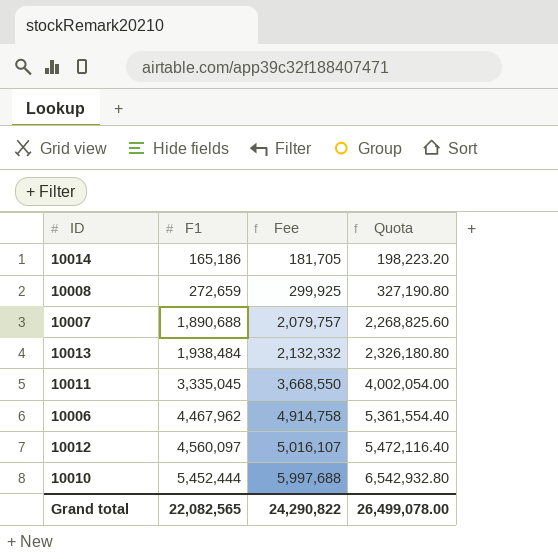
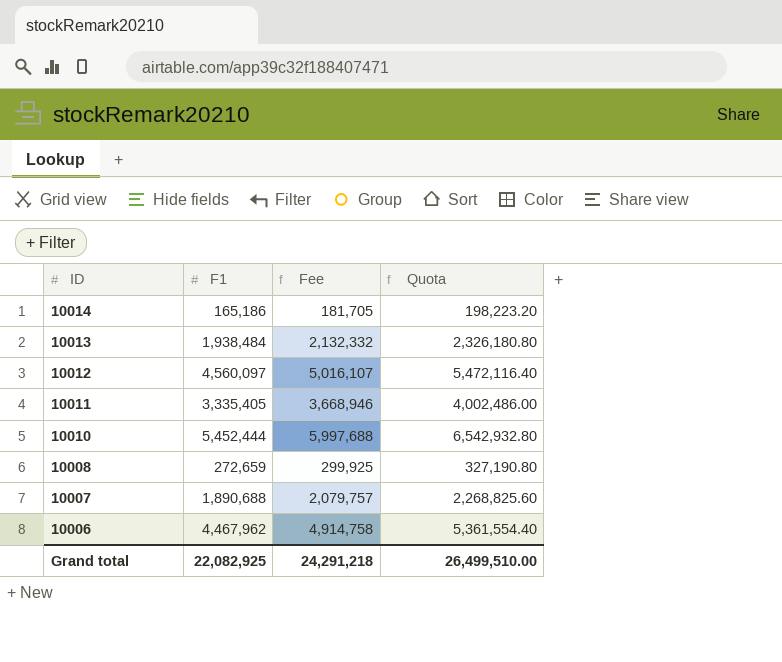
row order: F1 ascending -> ID descending
10011 | F1: 3,335,045 -> 3,335,405
10011 | Fee: 3,668,550 -> 3,668,946
10011 | Quota: 4,002,054.00 -> 4,002,486.00
Grand total | F1: 22,082,565 -> 22,082,925
Grand total | Fee: 24,290,822 -> 24,291,218
Grand total | Quota: 26,499,078.00 -> 26,499,510.00

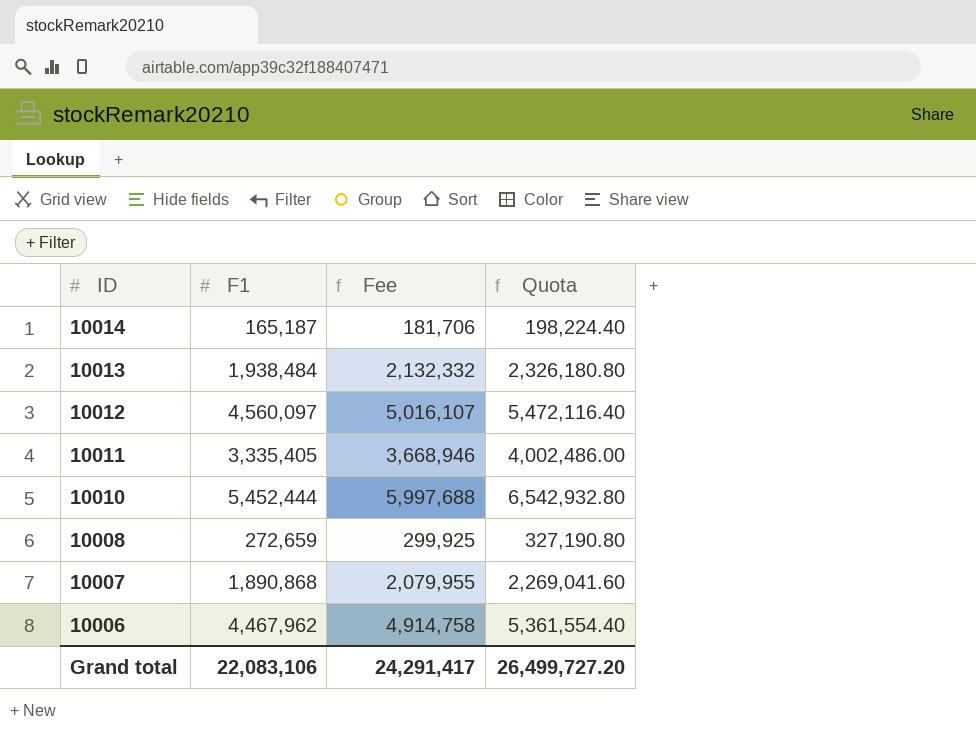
10014 | F1: 165,186 -> 165,187
10014 | Fee: 181,705 -> 181,706
10014 | Quota: 198,223.20 -> 198,224.40
10007 | F1: 1,890,688 -> 1,890,868
10007 | Fee: 2,079,757 -> 2,079,955
10007 | Quota: 2,268,825.60 -> 2,269,041.60
Grand total | F1: 22,082,925 -> 22,083,106
Grand total | Fee: 24,291,218 -> 24,291,417
Grand total | Quota: 26,499,510.00 -> 26,499,727.20

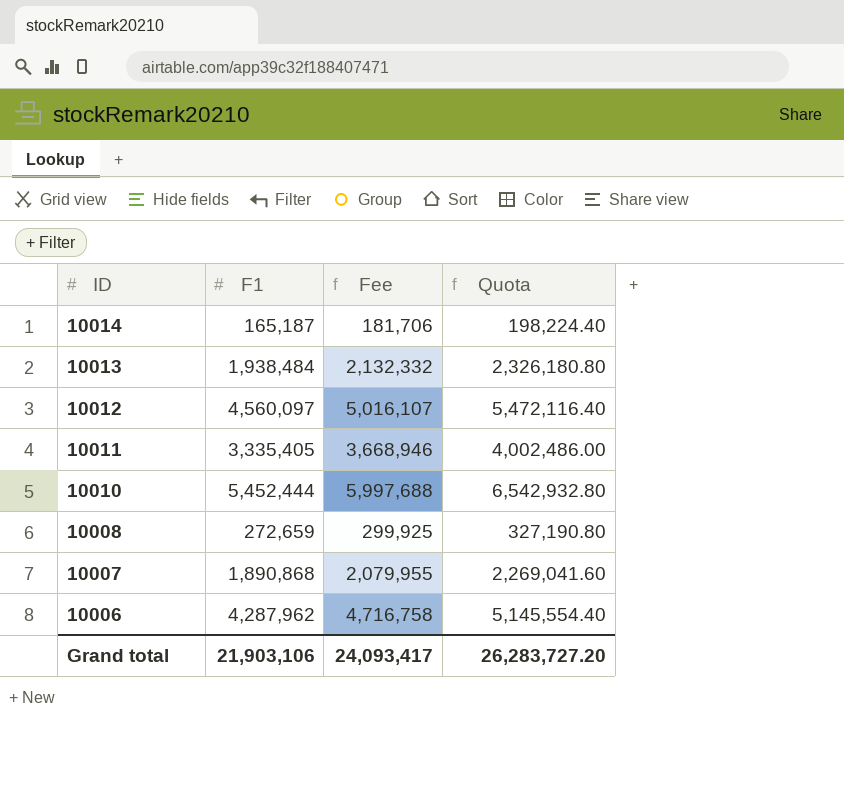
10006 | F1: 4,467,962 -> 4,287,962
10006 | Fee: 4,914,758 -> 4,716,758
10006 | Quota: 5,361,554.40 -> 5,145,554.40
Grand total | F1: 22,083,106 -> 21,903,106
Grand total | Fee: 24,291,417 -> 24,093,417
Grand total | Quota: 26,499,727.20 -> 26,283,727.20

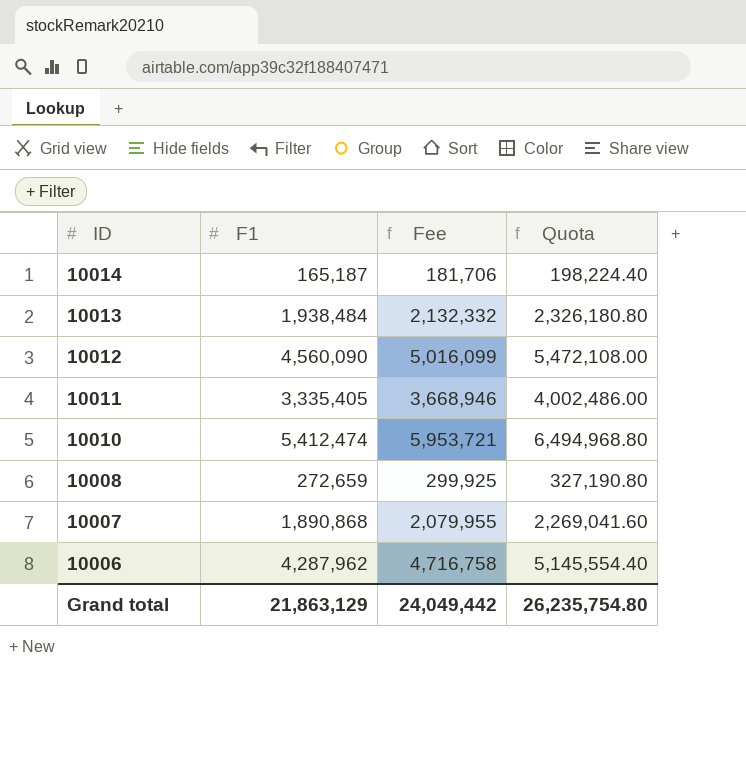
10012 | F1: 4,560,097 -> 4,560,090
10012 | Fee: 5,016,107 -> 5,016,099
10012 | Quota: 5,472,116.40 -> 5,472,108.00
10010 | F1: 5,452,444 -> 5,412,474
10010 | Fee: 5,997,688 -> 5,953,721
10010 | Quota: 6,542,932.80 -> 6,494,968.80
Grand total | F1: 21,903,106 -> 21,863,129
Grand total | Fee: 24,093,417 -> 24,049,442
Grand total | Quota: 26,283,727.20 -> 26,235,754.80

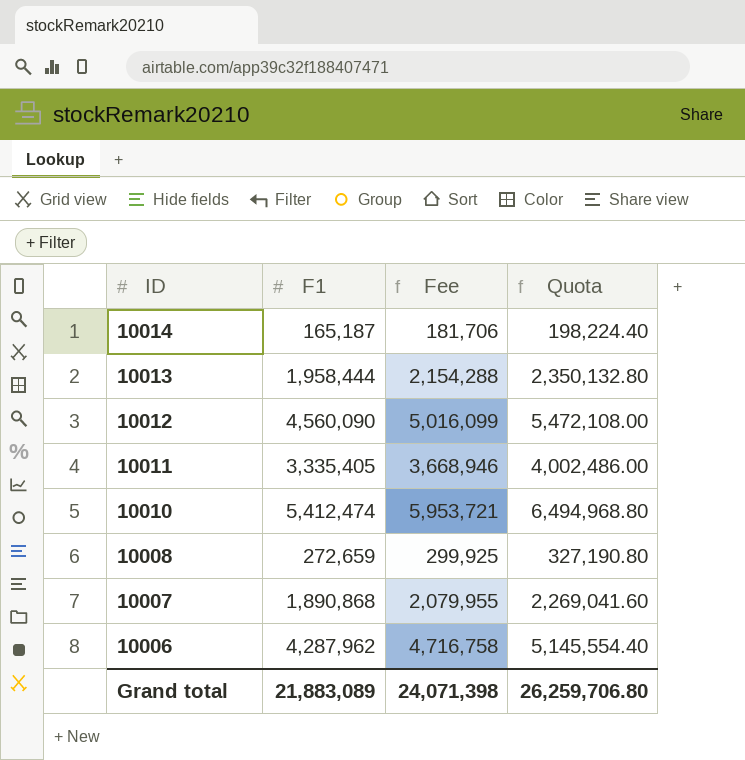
10013 | F1: 1,938,484 -> 1,958,444
10013 | Fee: 2,132,332 -> 2,154,288
10013 | Quota: 2,326,180.80 -> 2,350,132.80
Grand total | F1: 21,863,129 -> 21,883,089
Grand total | Fee: 24,049,442 -> 24,071,398
Grand total | Quota: 26,235,754.80 -> 26,259,706.80

